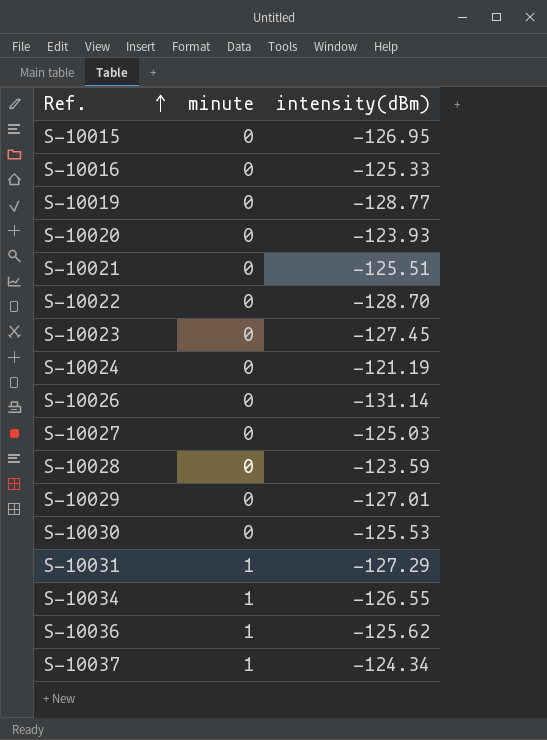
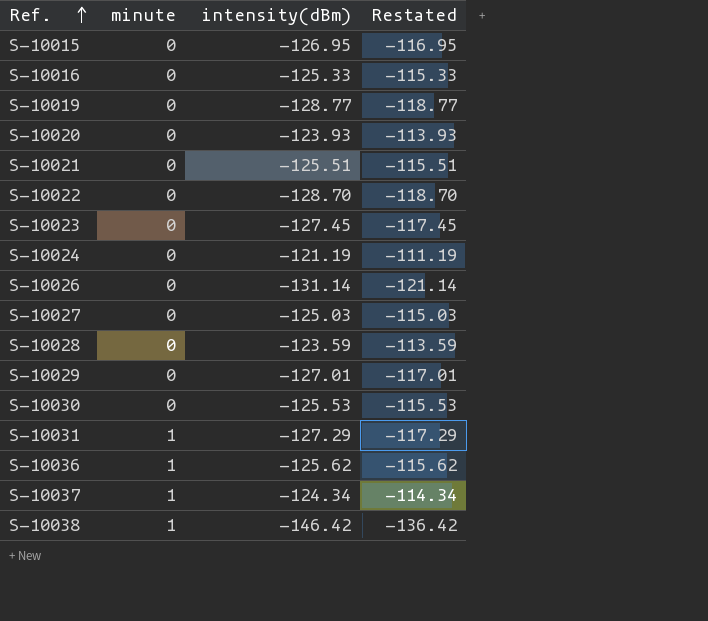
column Restated | formula: none -> [intensity(dBm)] + 10
row S-10034: 1 | -126.55 -> none
row S-10038: none -> 1 | -146.42 | -136.42

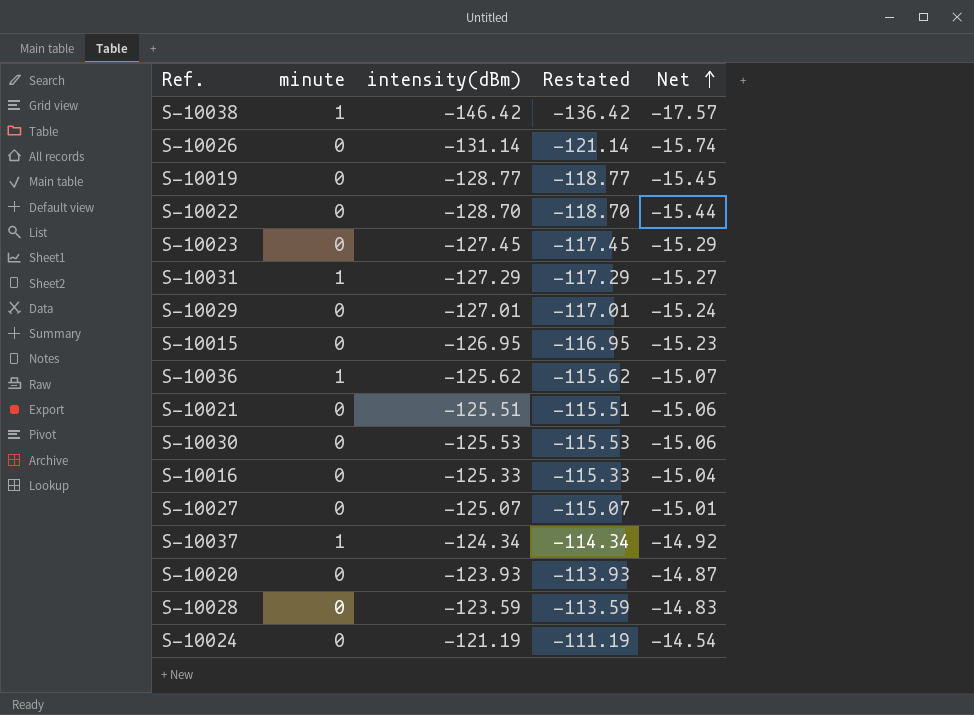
row order: Ref. ascending -> Net ascending
column Net | formula: none -> [intensity(dBm)] * 0.12
S-10027 | intensity(dBm): -125.03 -> -125.07
S-10027 | Restated: -115.03 -> -115.07

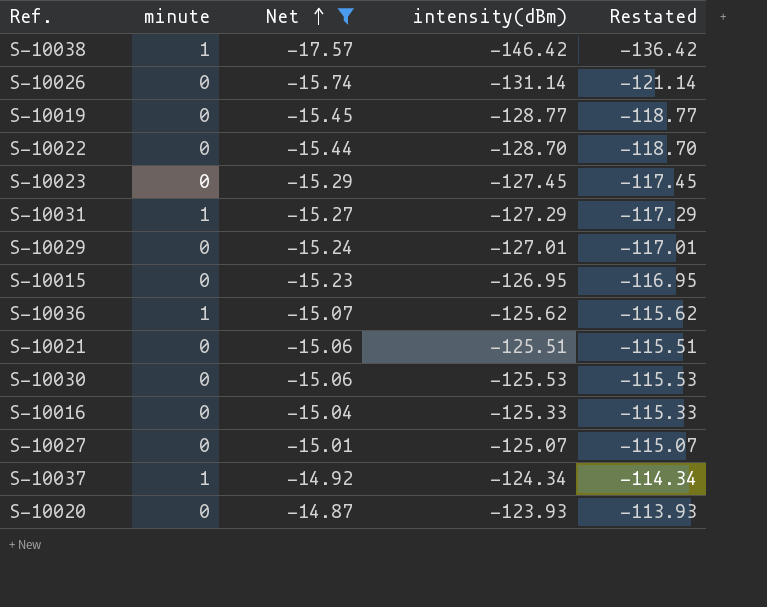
filter: none -> Net <= -14.87
column Net | position: 5 -> 3

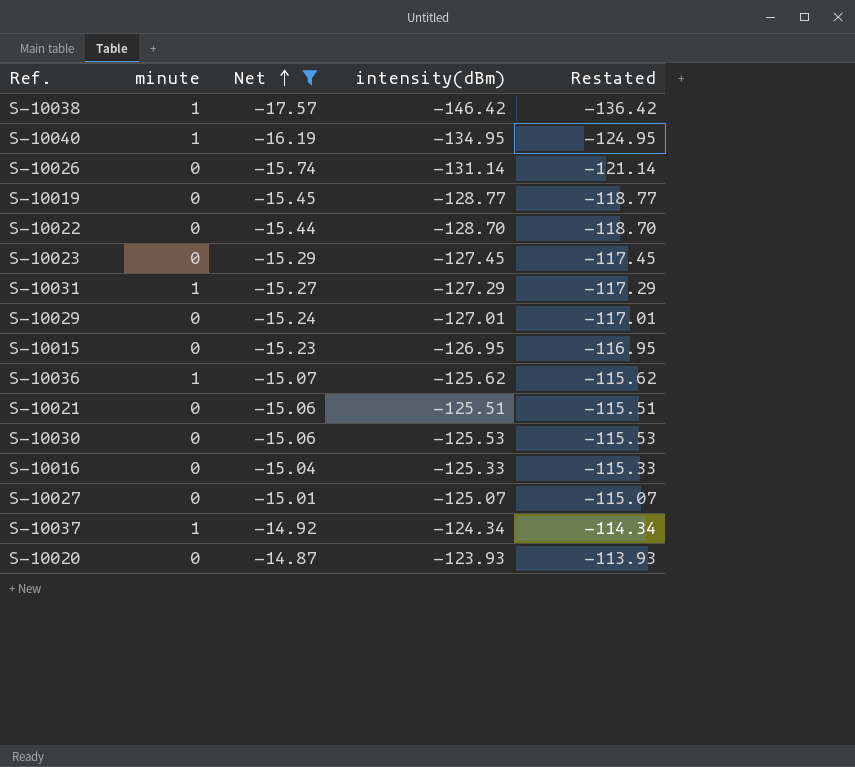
row S-10040: none -> 1 | -16.19 | -134.95 | -124.95

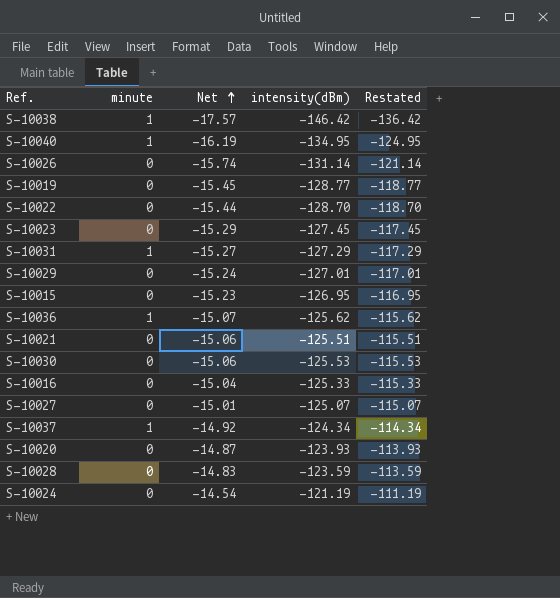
filter: Net <= -14.87 -> none

